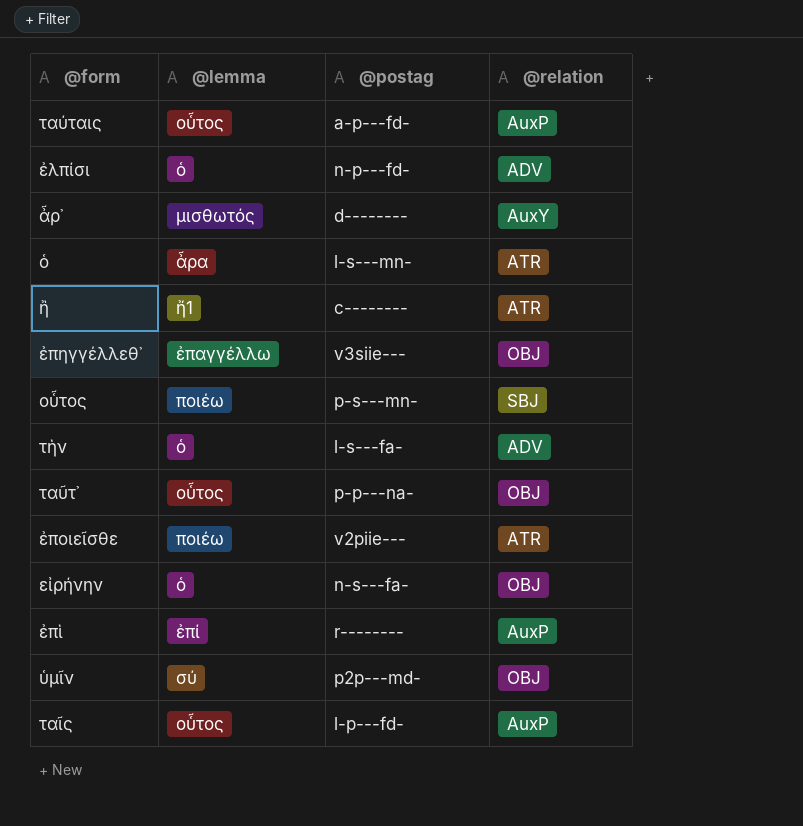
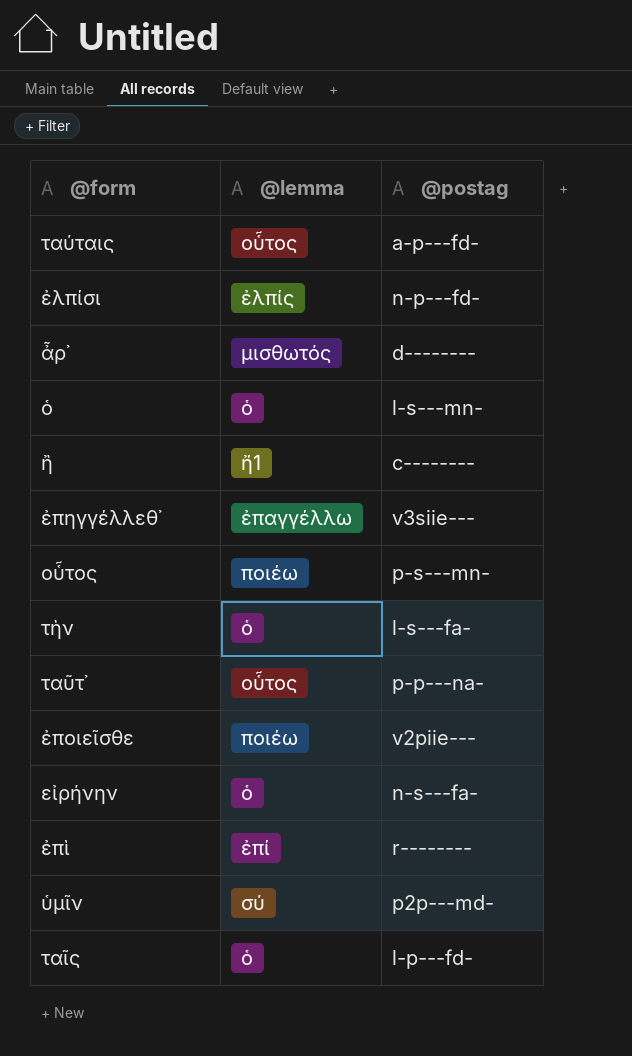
column @relation | position: 4 -> none
ἐλπίσι | @lemma: ὁ -> ἐλπίς
ὁ | @lemma: ἆρα -> ὁ
ταῖς | @lemma: οὗτος -> ὁ

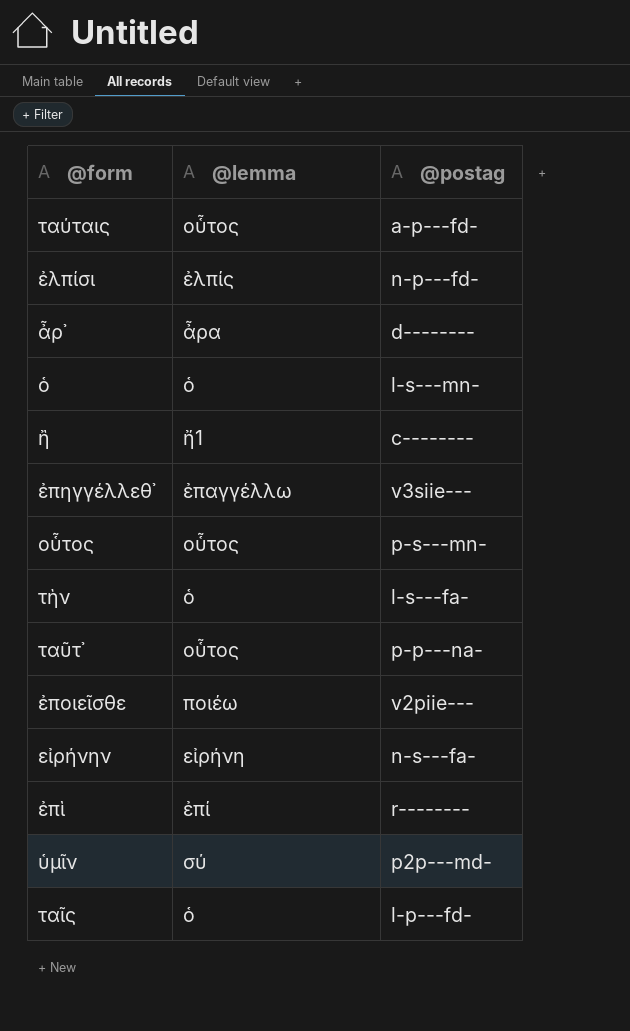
ἆρ᾽ | @lemma: μισθωτός -> ἆρα
οὗτος | @lemma: ποιέω -> οὗτος
εἰρήνην | @lemma: ὁ -> εἰρήνη

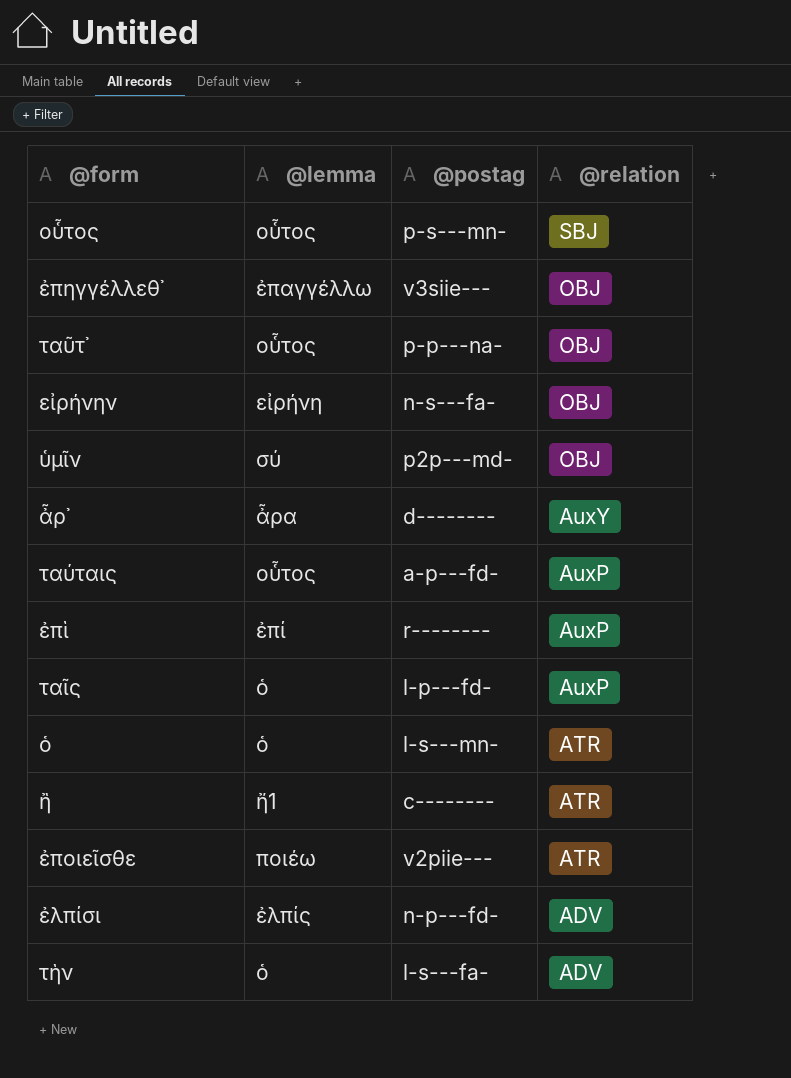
row order: none -> @relation descending
column @relation | position: none -> 4

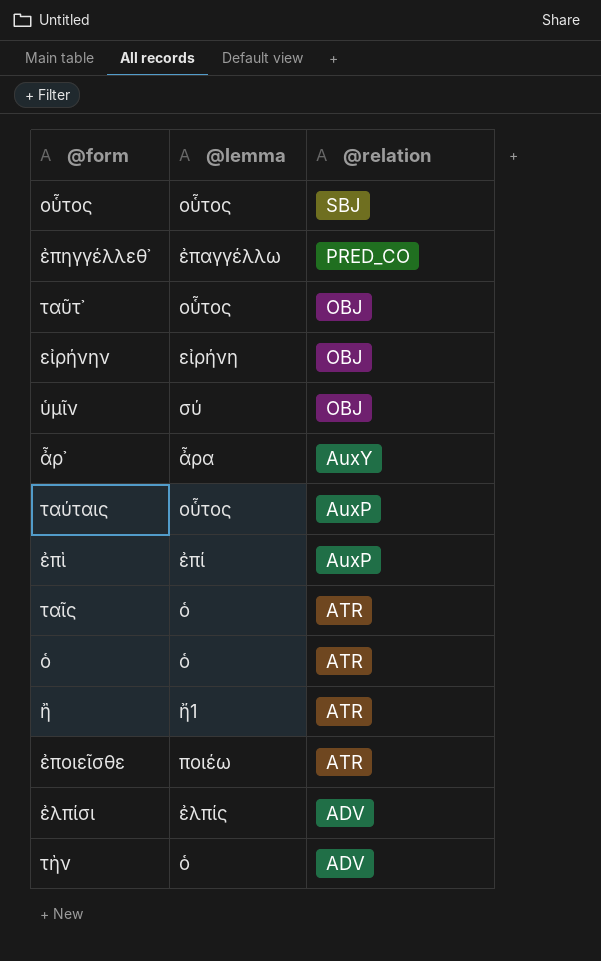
column @postag | position: 3 -> none
ἐπηγγέλλεθ᾽ | @relation: OBJ -> PRED_CO
ταῖς | @relation: AuxP -> ATR

